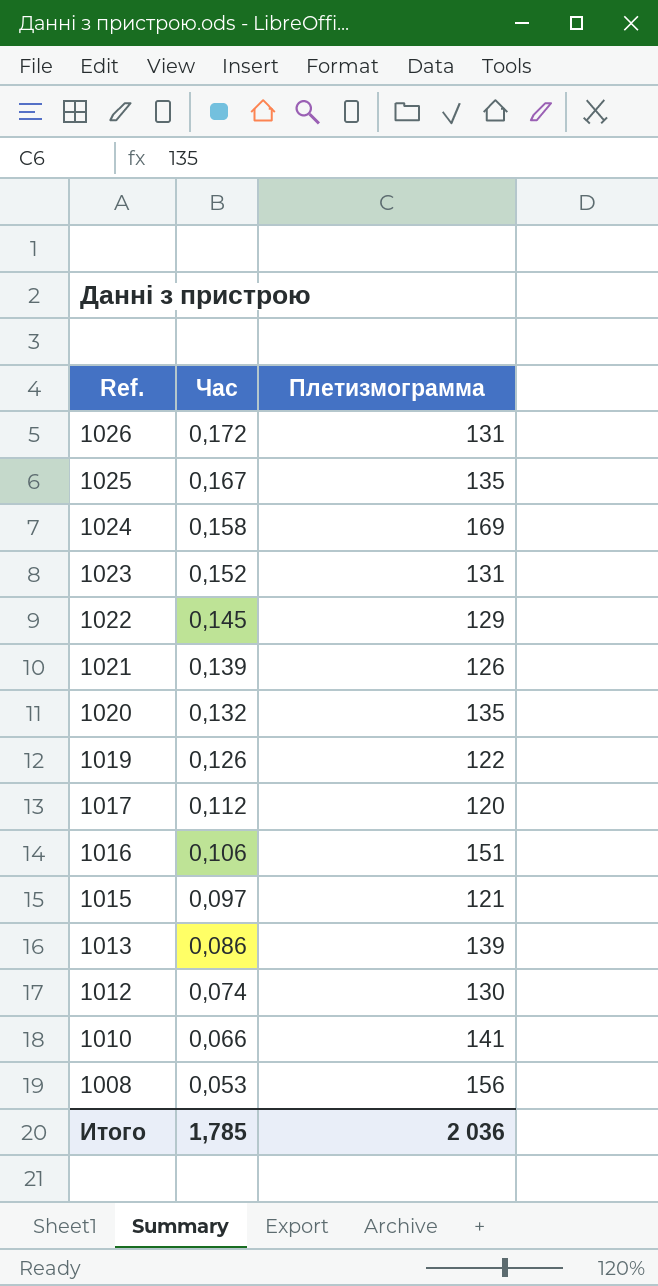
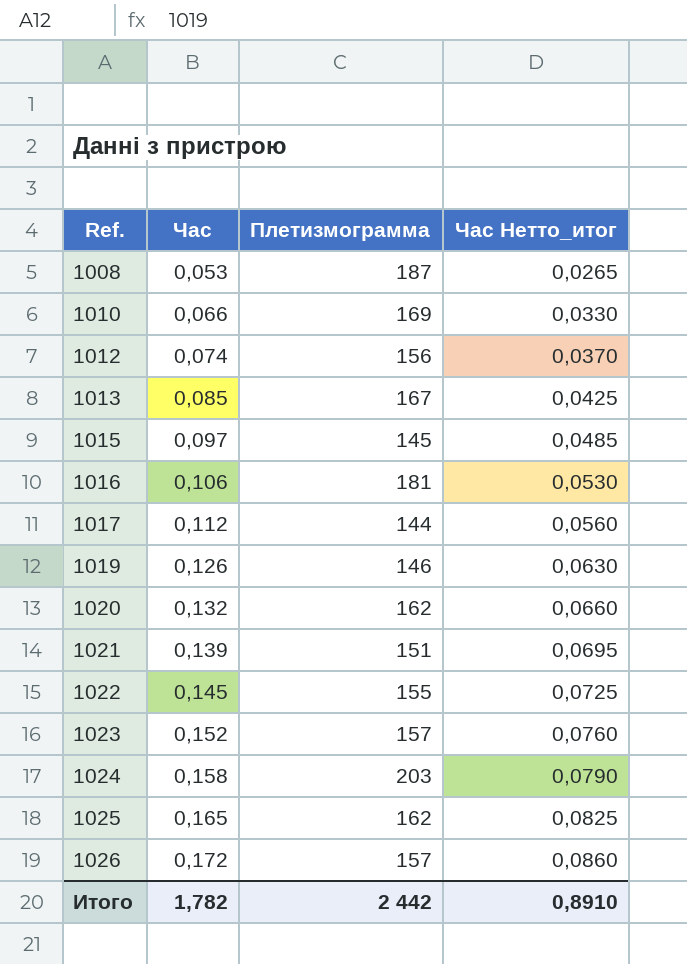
row order: Ref. descending -> Ref. ascending
column Час Нетто_итог | formula: none -> [Час] * 0,5
1008 | Плетизмограмма: 156 -> 187
1010 | Плетизмограмма: 141 -> 169
1012 | Плетизмограмма: 130 -> 156
1013 | Час: 0,086 -> 0,085
1013 | Плетизмограмма: 139 -> 167
1015 | Плетизмограмма: 121 -> 145
1016 | Плетизмограмма: 151 -> 181
1017 | Плетизмограмма: 120 -> 144
1019 | Плетизмограмма: 122 -> 146
1020 | Плетизмограмма: 135 -> 162
1021 | Плетизмограмма: 126 -> 151
1022 | Плетизмограмма: 129 -> 155
1023 | Плетизмограмма: 131 -> 157
1024 | Плетизмограмма: 169 -> 203
1025 | Час: 0,167 -> 0,165
1025 | Плетизмограмма: 135 -> 162
1026 | Плетизмограмма: 131 -> 157
Итого | Час: 1,785 -> 1,782
Итого | Плетизмограмма: 2 036 -> 2 442

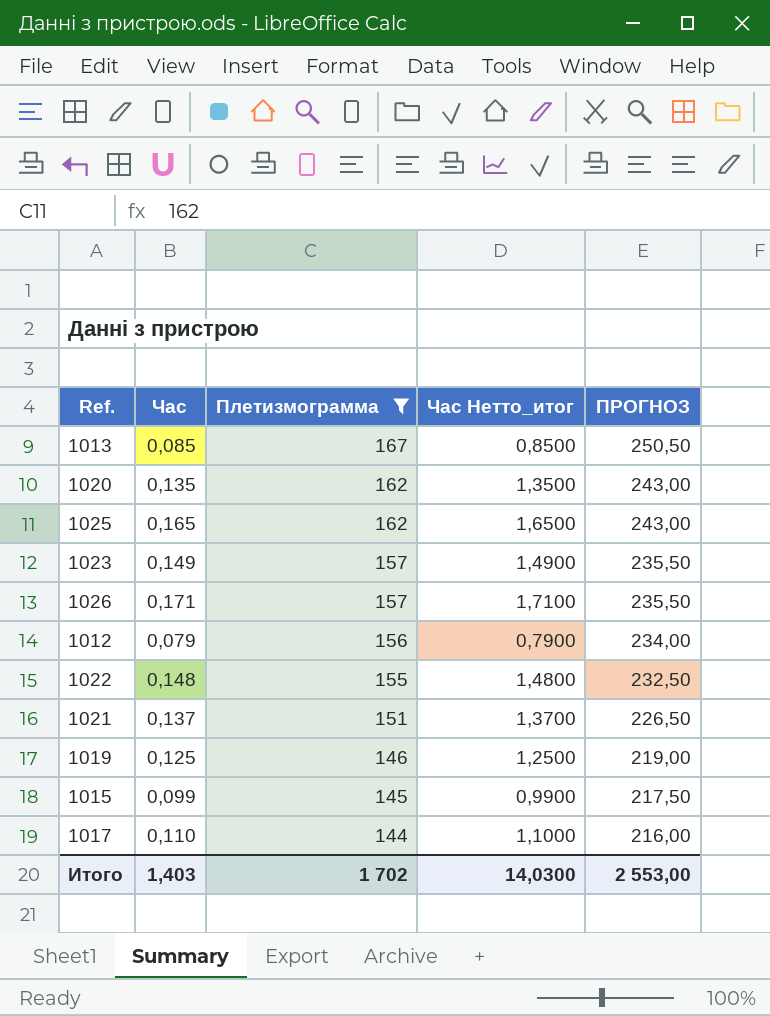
filter: none -> Плетизмограмма <= 167
row order: Ref. ascending -> Плетизмограмма descending
column Час Нетто_итог | formula: [Час] * 0,5 -> [Час] * 10
column ПРОГНОЗ | formula: none -> [Плетизмограмма] * 1,5
1020 | Час: 0,132 -> 0,135
1023 | Час: 0,152 -> 0,149
1026 | Час: 0,172 -> 0,171
1012 | Час: 0,074 -> 0,079
1022 | Час: 0,145 -> 0,148
1021 | Час: 0,139 -> 0,137
1019 | Час: 0,126 -> 0,125
1015 | Час: 0,097 -> 0,099
1017 | Час: 0,112 -> 0,110
Итого | Час: 1,782 -> 1,403
Итого | Плетизмограмма: 2 442 -> 1 702
Итого | Час Нетто_итог: 0,8910 -> 14,0300

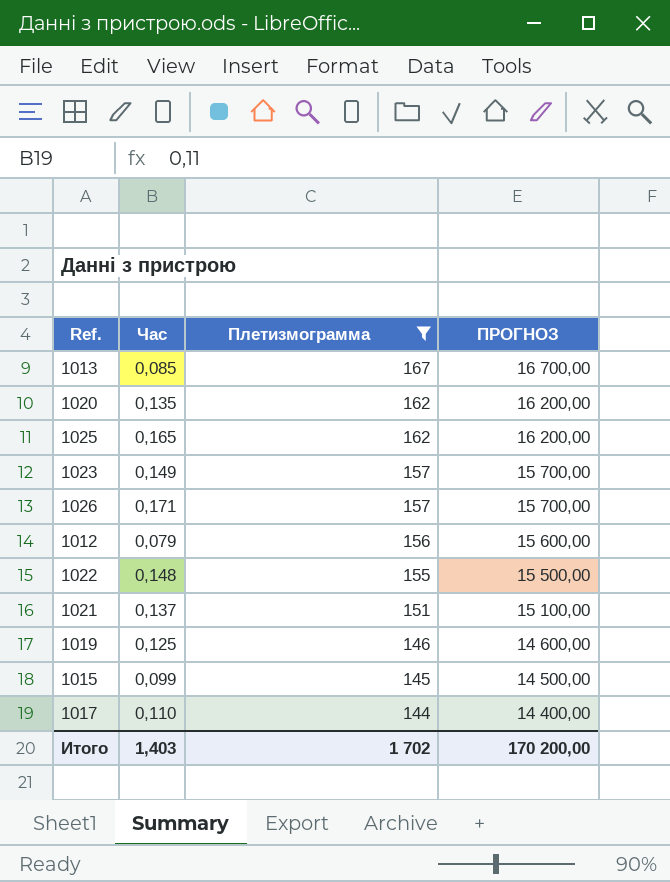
column Час Нетто_итог | formula: [Час] * 10 -> none
column ПРОГНОЗ | formula: [Плетизмограмма] * 1,5 -> [Плетизмограмма] * 100
Итого | ПРОГНОЗ: 2 553,00 -> 170 200,00

